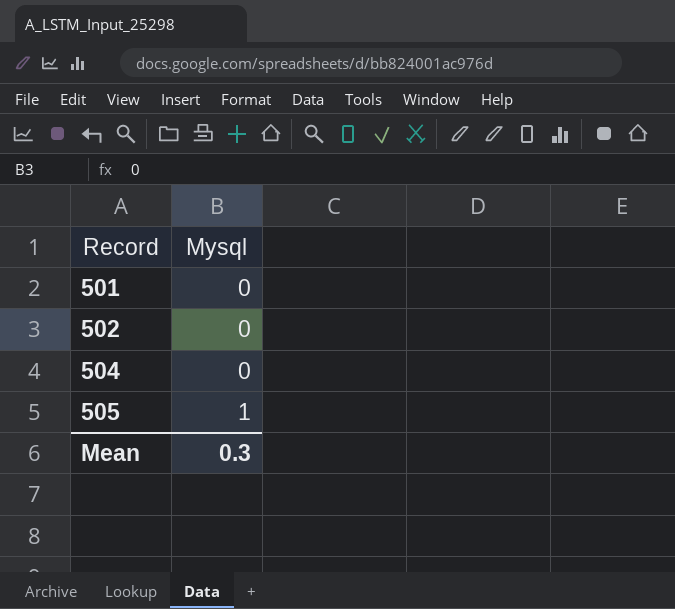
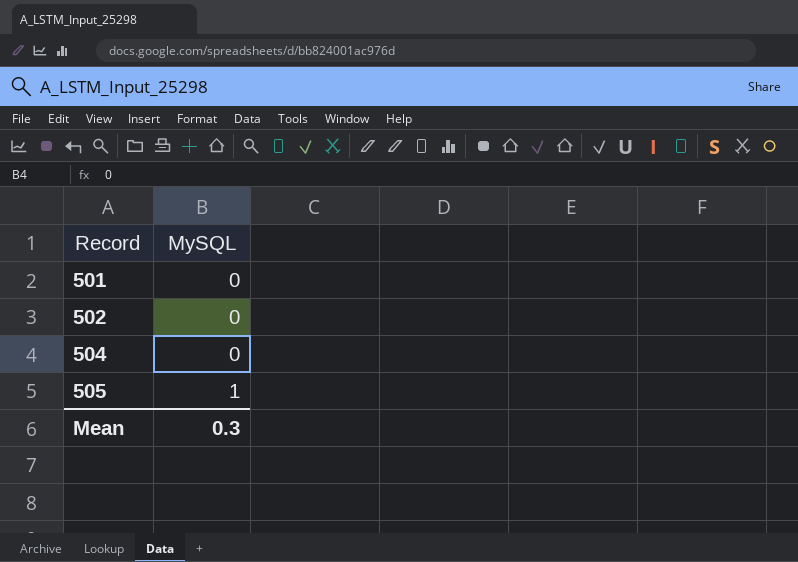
column name: Mysql -> MySQL

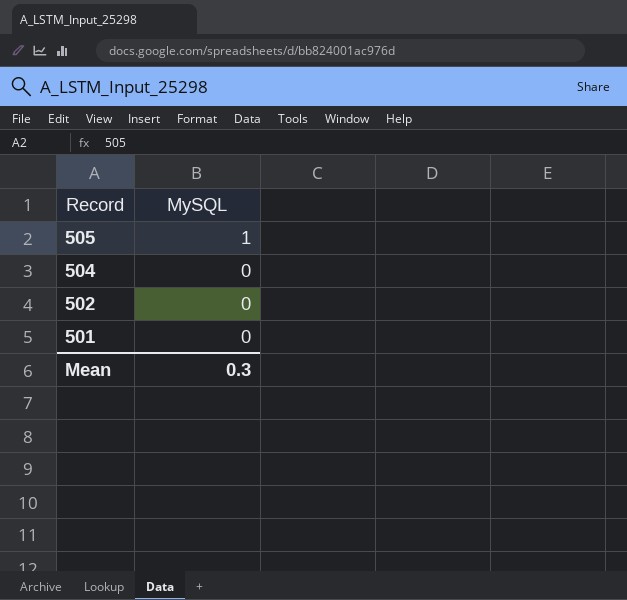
row order: Record ascending -> Record descending

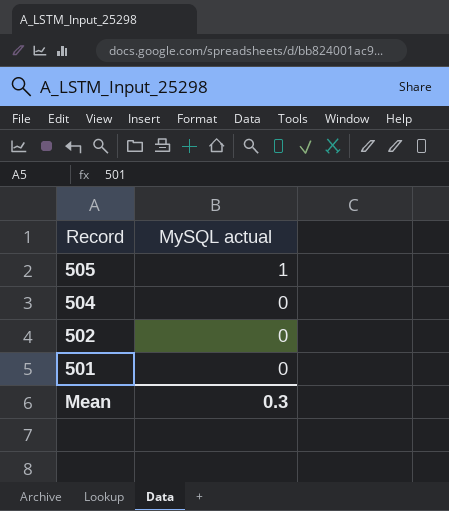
column name: MySQL -> MySQL actual

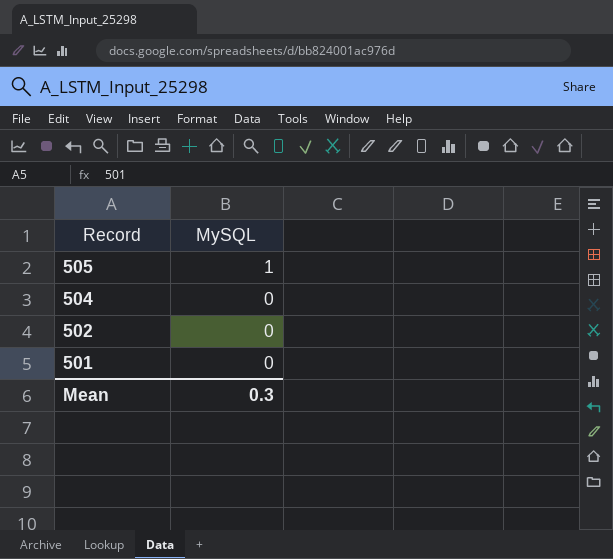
column name: MySQL actual -> MySQL

